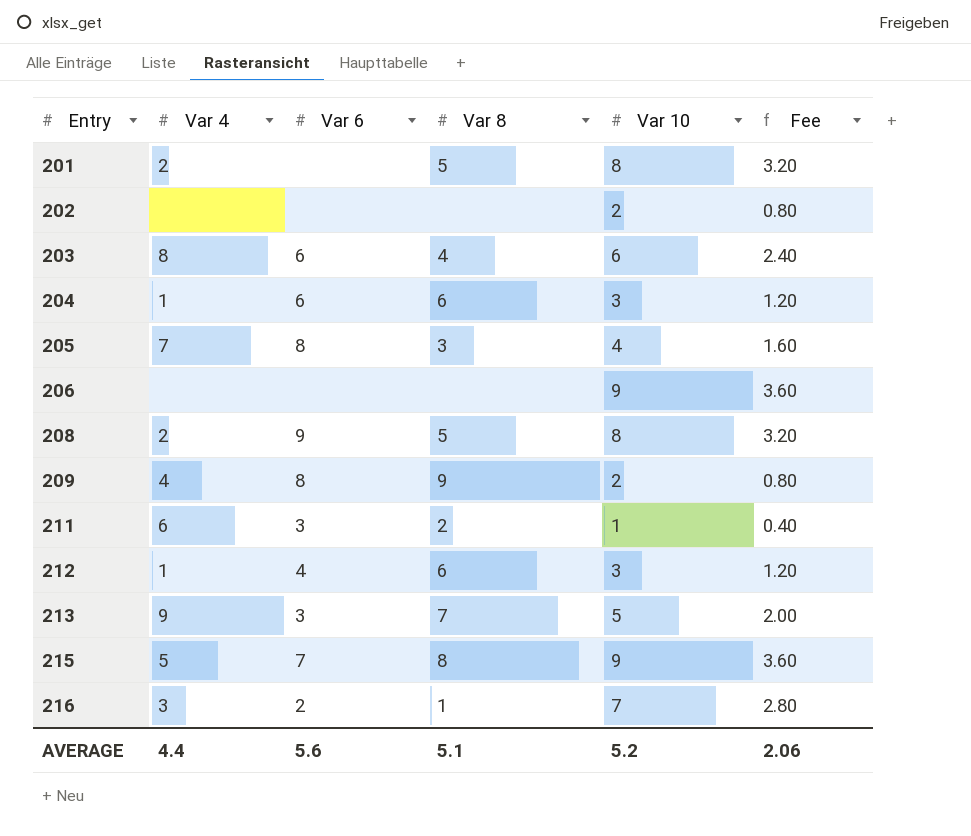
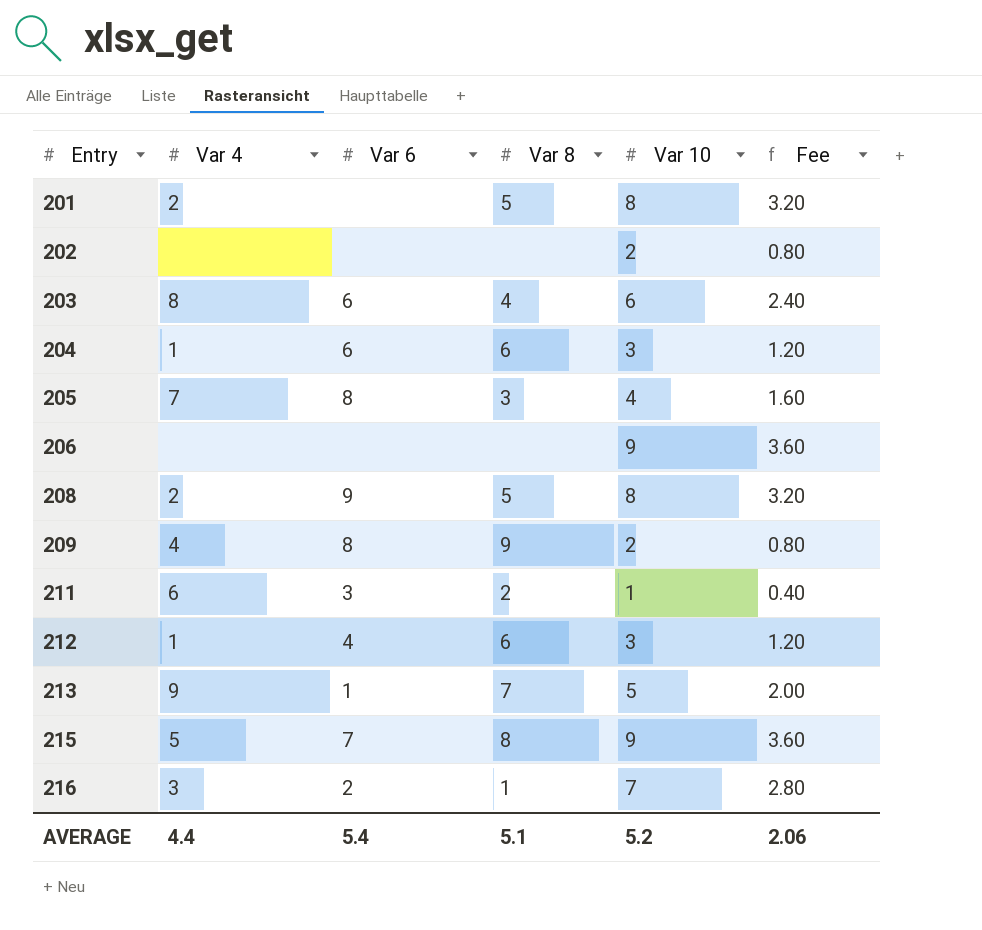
213 | Var 6: 3 -> 1
AVERAGE | Var 6: 5.6 -> 5.4

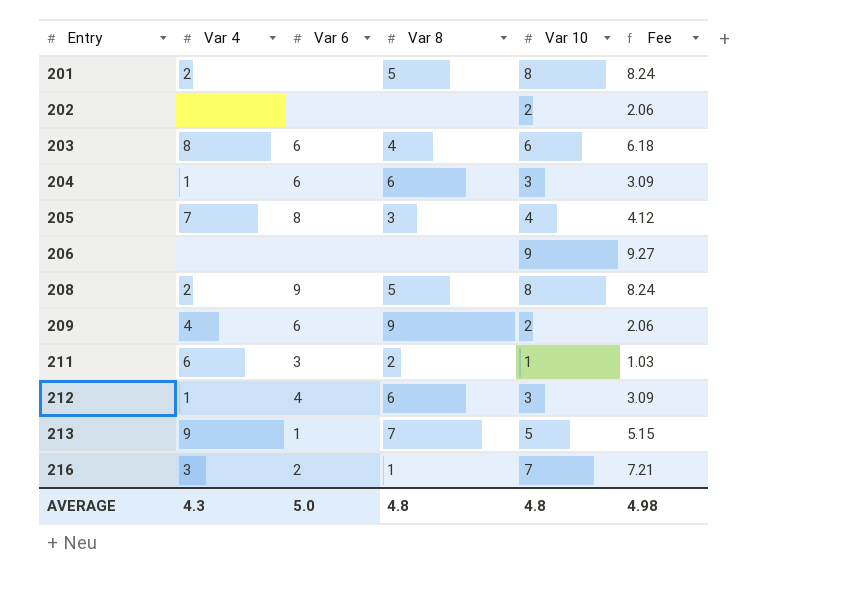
column Fee | formula: [Var 10] * 0.4 -> [Var 10] * 1.03
row 215: 5 | 7 | 8 | 9 | 3.60 -> none
209 | Var 6: 8 -> 6
AVERAGE | Var 4: 4.4 -> 4.3
AVERAGE | Var 6: 5.4 -> 5.0
AVERAGE | Var 8: 5.1 -> 4.8
AVERAGE | Var 10: 5.2 -> 4.8
AVERAGE | Fee: 2.06 -> 4.98

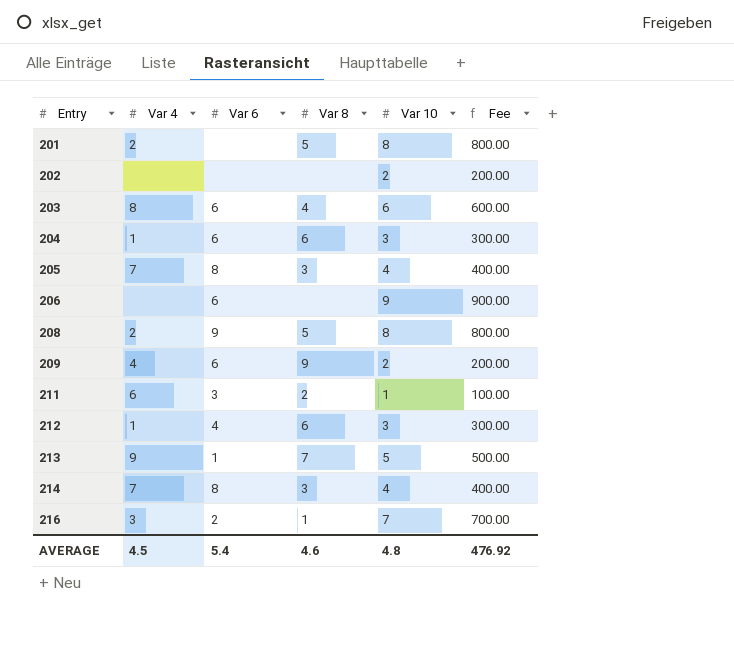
column Fee | formula: [Var 10] * 1.03 -> [Var 10] * 100
206 | Var 6: none -> 6
row 214: none -> 7 | 8 | 3 | 4 | 400.00
AVERAGE | Var 4: 4.3 -> 4.5
AVERAGE | Var 6: 5.0 -> 5.4
AVERAGE | Var 8: 4.8 -> 4.6
AVERAGE | Fee: 4.98 -> 476.92

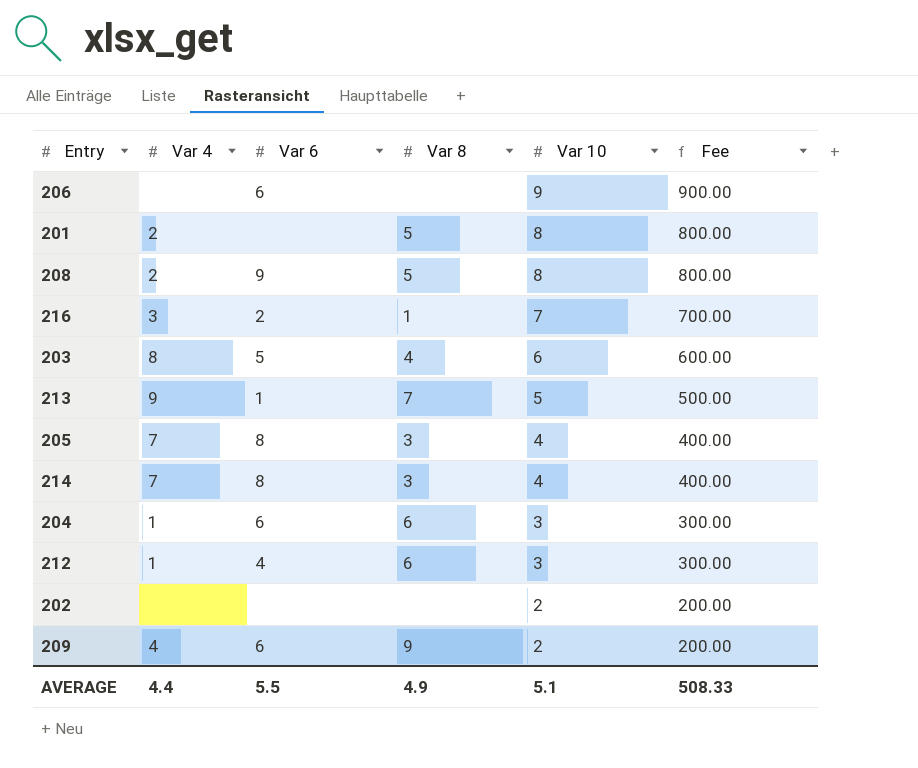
row order: Entry ascending -> Var 10 descending
row 211: 6 | 3 | 2 | 1 | 100.00 -> none
203 | Var 6: 6 -> 5
AVERAGE | Var 4: 4.5 -> 4.4
AVERAGE | Var 6: 5.4 -> 5.5
AVERAGE | Var 8: 4.6 -> 4.9
AVERAGE | Var 10: 4.8 -> 5.1
AVERAGE | Fee: 476.92 -> 508.33

